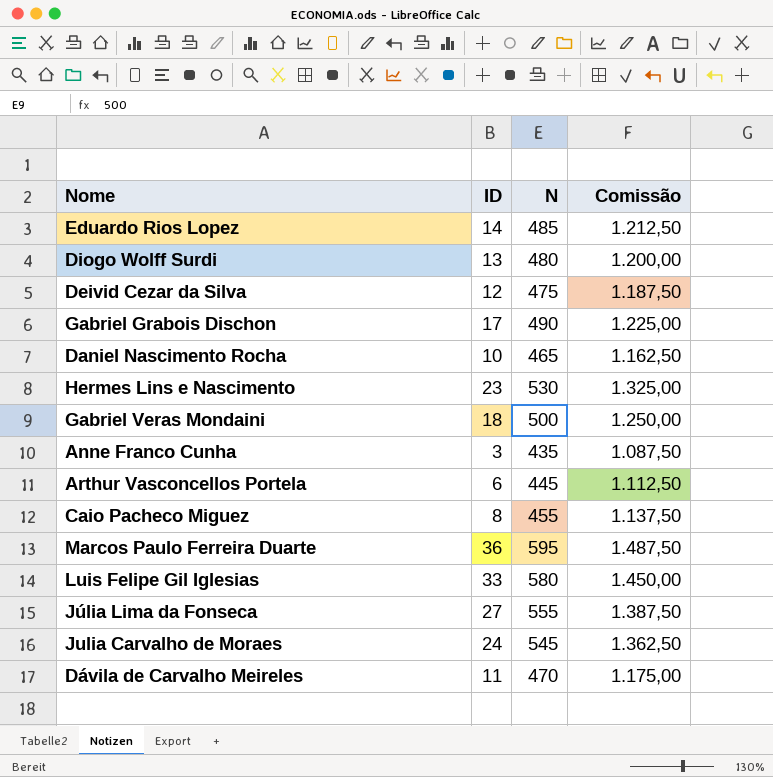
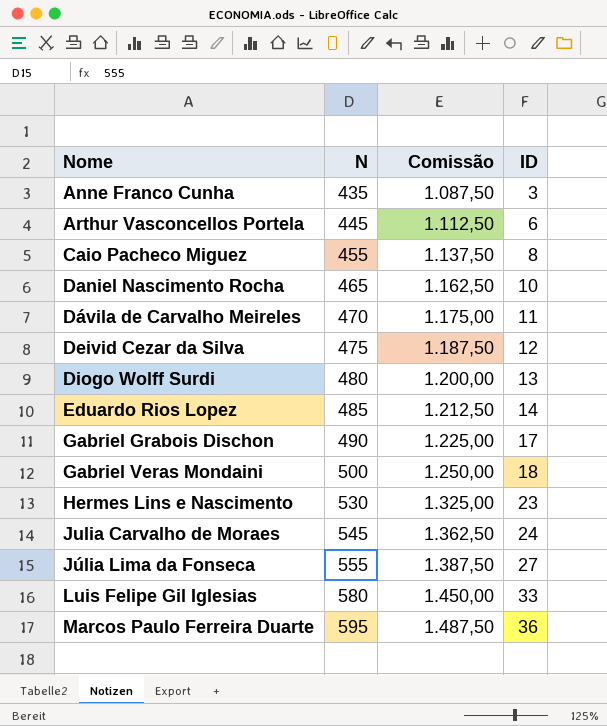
row order: none -> Nome ascending
column ID | position: 2 -> 4

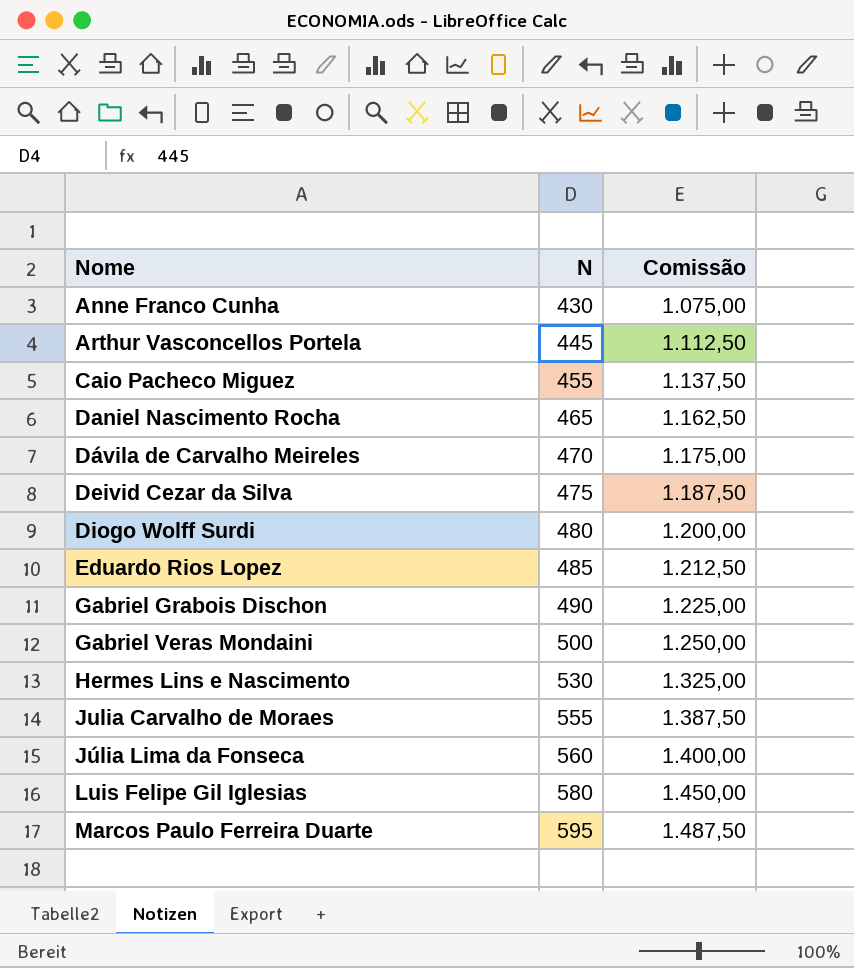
column ID | position: 4 -> none
Anne Franco Cunha | N: 435 -> 430
Anne Franco Cunha | Comissão: 1.087,50 -> 1.075,00
Julia Carvalho de Moraes | N: 545 -> 555
Julia Carvalho de Moraes | Comissão: 1.362,50 -> 1.387,50
Júlia Lima da Fonseca | N: 555 -> 560
Júlia Lima da Fonseca | Comissão: 1.387,50 -> 1.400,00

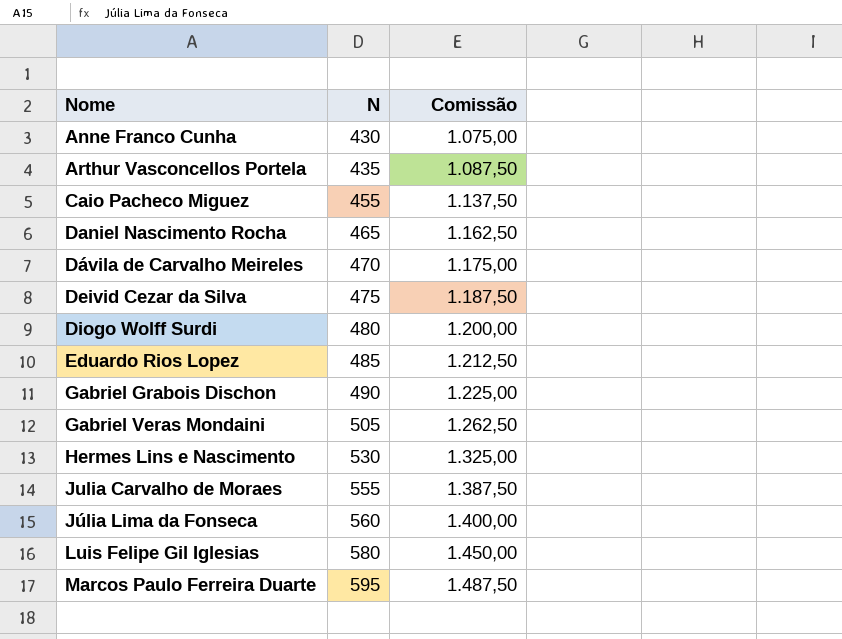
Arthur Vasconcellos Portela | N: 445 -> 435
Arthur Vasconcellos Portela | Comissão: 1.112,50 -> 1.087,50
Gabriel Veras Mondaini | N: 500 -> 505
Gabriel Veras Mondaini | Comissão: 1.250,00 -> 1.262,50

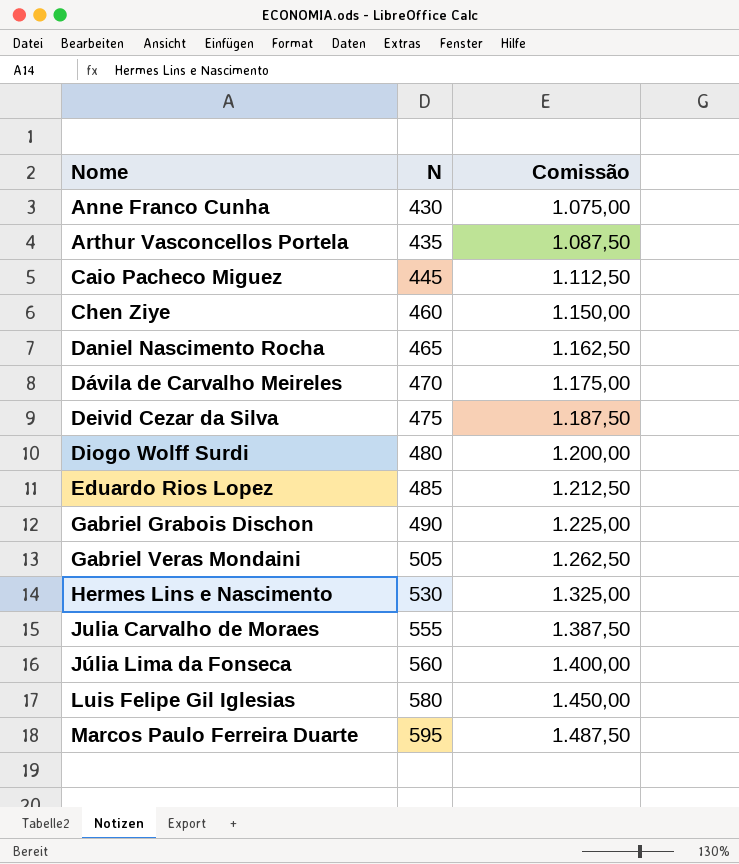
Caio Pacheco Miguez | N: 455 -> 445
Caio Pacheco Miguez | Comissão: 1.137,50 -> 1.112,50
row Chen Ziye: none -> 460 | 1.150,00

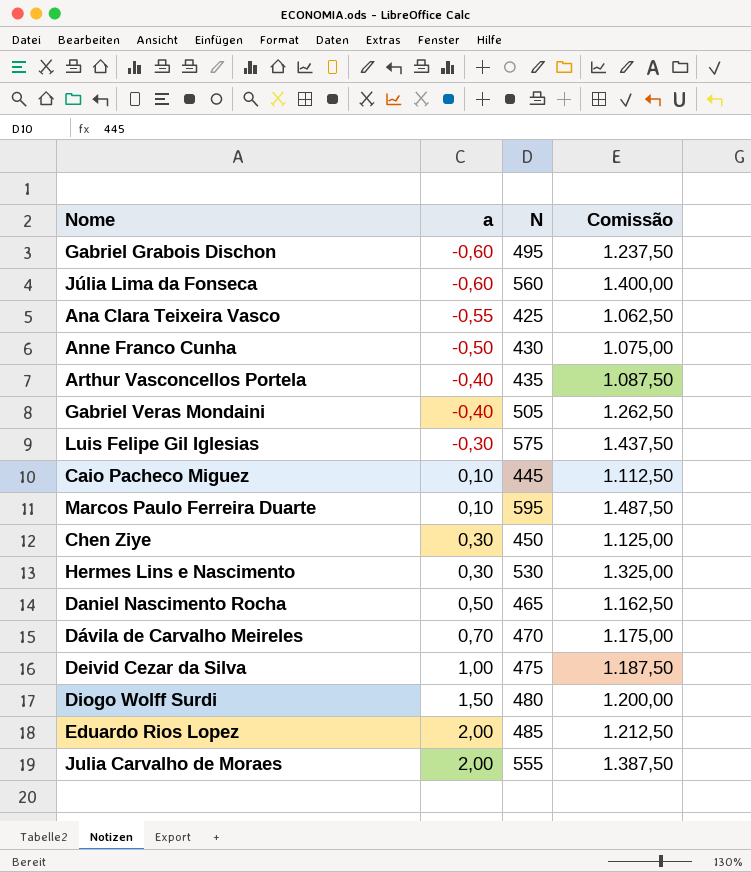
row order: Nome ascending -> a ascending
column a | position: none -> 2
Gabriel Grabois Dischon | N: 490 -> 495
Gabriel Grabois Dischon | Comissão: 1.225,00 -> 1.237,50
row Ana Clara Teixeira Vasco: none -> -0,55 | 425 | 1.062,50
Luis Felipe Gil Iglesias | N: 580 -> 575
Luis Felipe Gil Iglesias | Comissão: 1.450,00 -> 1.437,50
Chen Ziye | N: 460 -> 450
Chen Ziye | Comissão: 1.150,00 -> 1.125,00

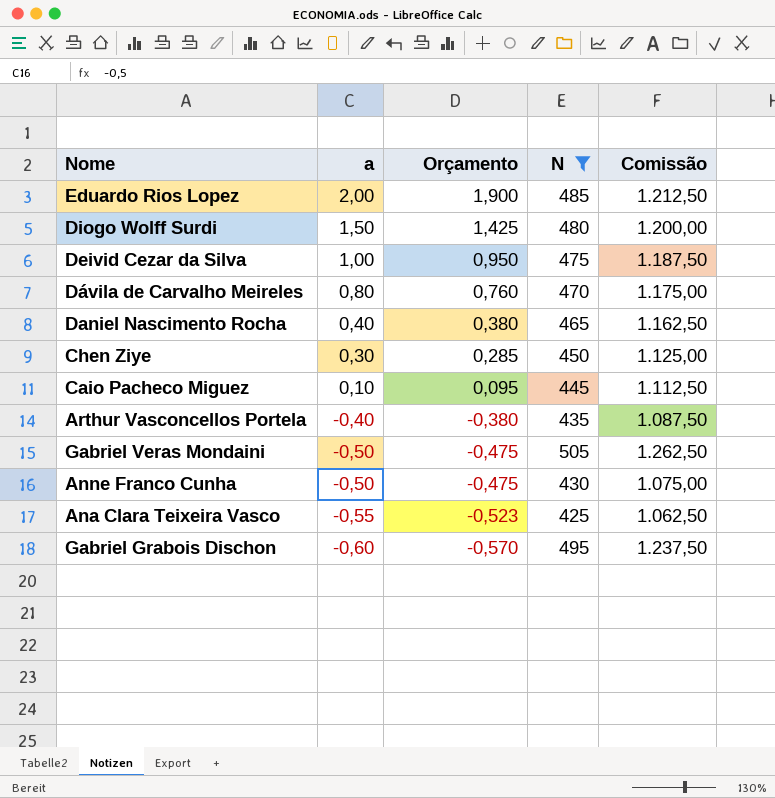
filter: none -> N <= 505
row order: a ascending -> a descending
column Orçamento | formula: none -> [a] * 0,95
Dávila de Carvalho Meireles | a: 0,70 -> 0,80
Daniel Nascimento Rocha | a: 0,50 -> 0,40
Gabriel Veras Mondaini | a: -0,40 -> -0,50

